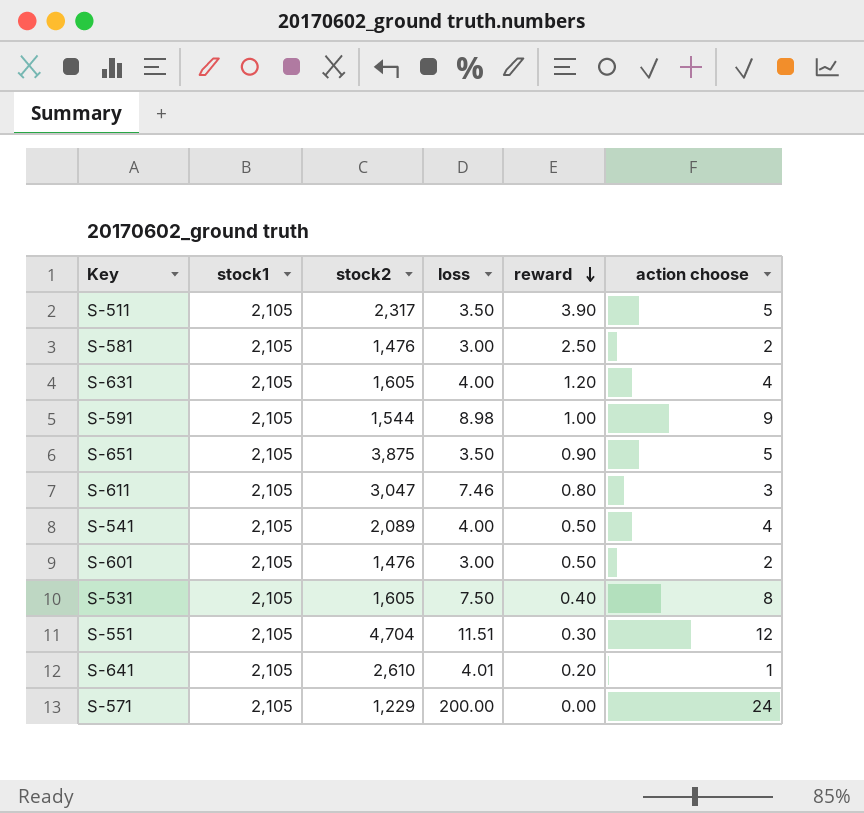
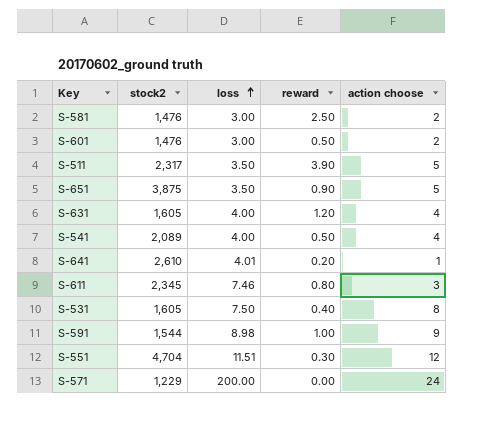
row order: reward descending -> loss ascending
column stock1 | position: 2 -> none
S-611 | stock2: 3,047 -> 2,345

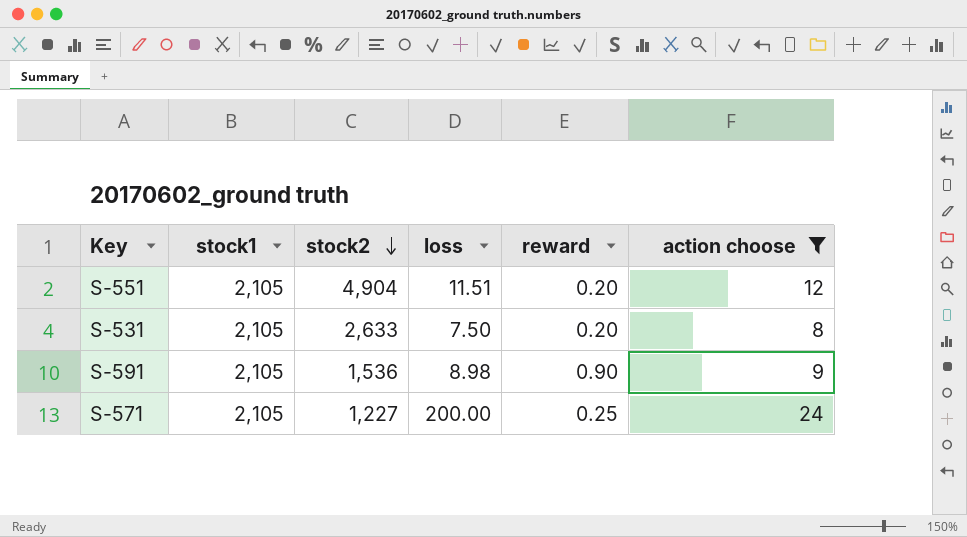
filter: none -> action choose >= 8
row order: loss ascending -> stock2 descending
column stock1 | position: none -> 2
S-551 | stock2: 4,704 -> 4,904
S-551 | reward: 0.30 -> 0.20
S-531 | stock2: 1,605 -> 2,633
S-531 | reward: 0.40 -> 0.20
S-591 | stock2: 1,544 -> 1,536
S-591 | reward: 1.00 -> 0.90
S-571 | stock2: 1,229 -> 1,227
S-571 | reward: 0.00 -> 0.25

